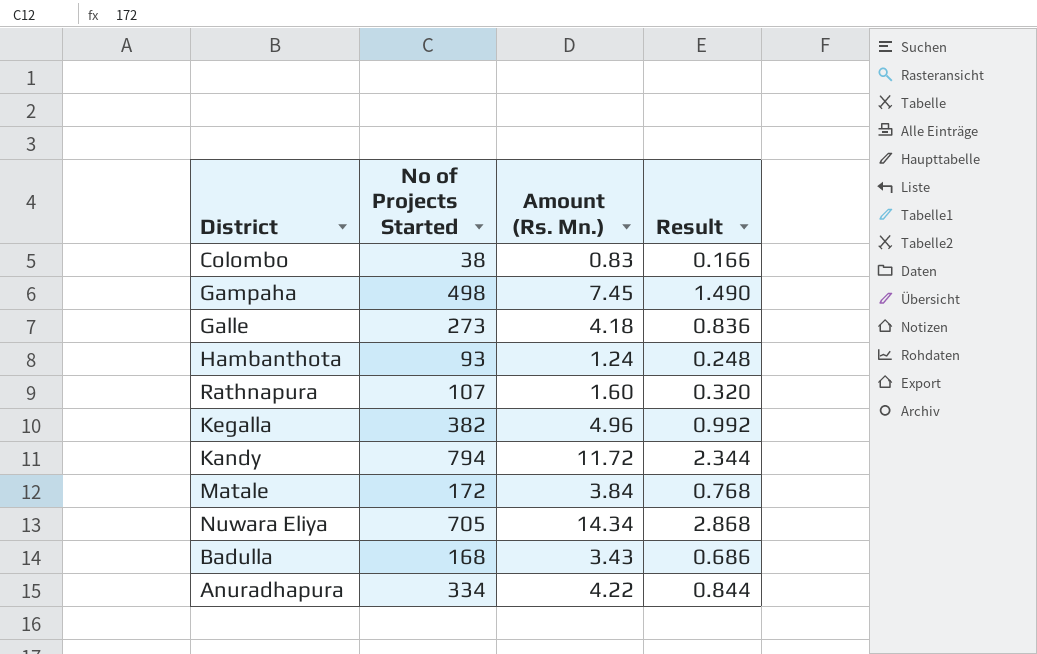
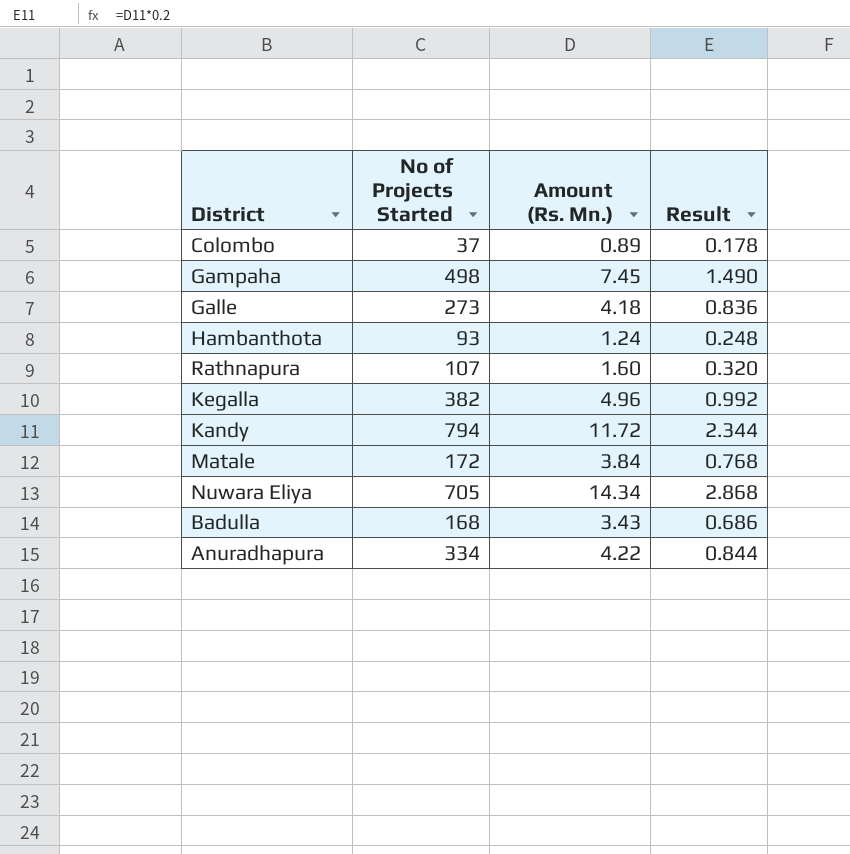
Colombo | No of Projects Started: 38 -> 37
Colombo | Amount (Rs. Mn.): 0.83 -> 0.89
Colombo | Result: 0.166 -> 0.178

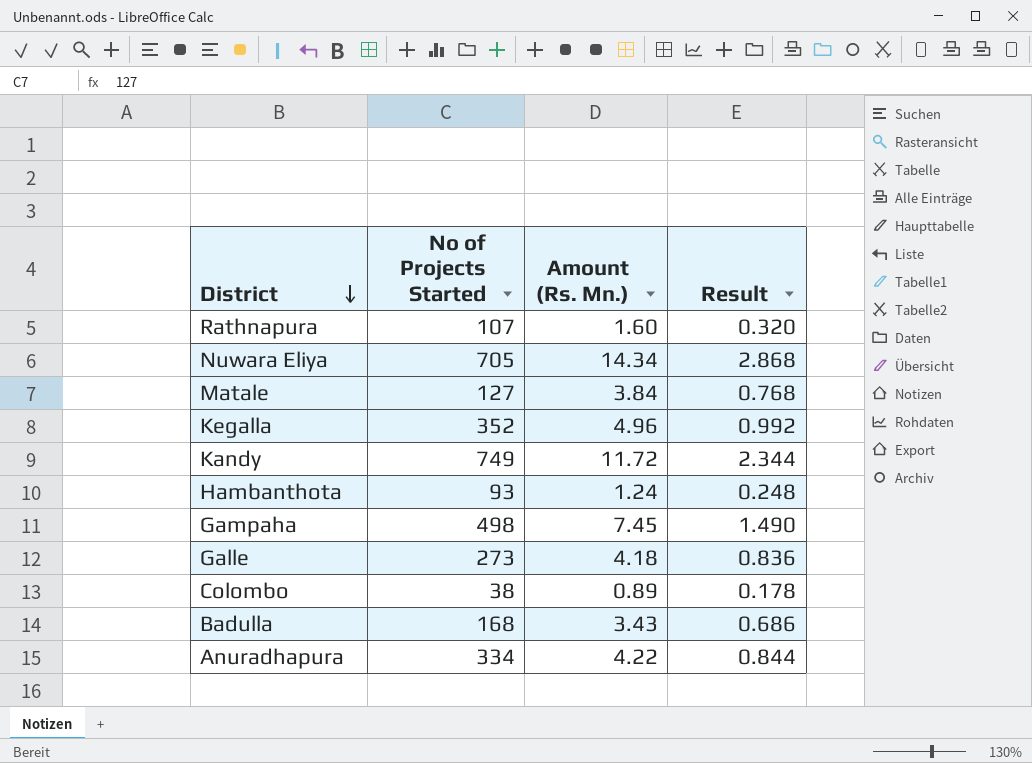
row order: none -> District descending
Matale | No of Projects Started: 172 -> 127
Kegalla | No of Projects Started: 382 -> 352
Kandy | No of Projects Started: 794 -> 749
Colombo | No of Projects Started: 37 -> 38

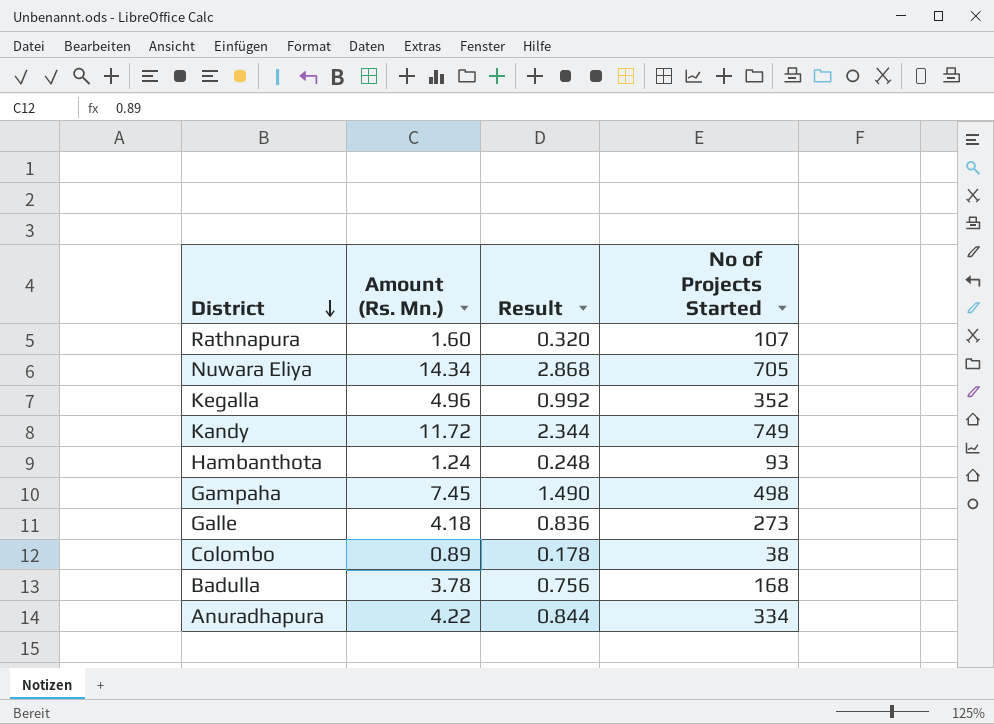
column No of Projects Started | position: 2 -> 4
row Matale: 127 | 3.84 | 0.768 -> none
Badulla | Amount (Rs. Mn.): 3.43 -> 3.78
Badulla | Result: 0.686 -> 0.756

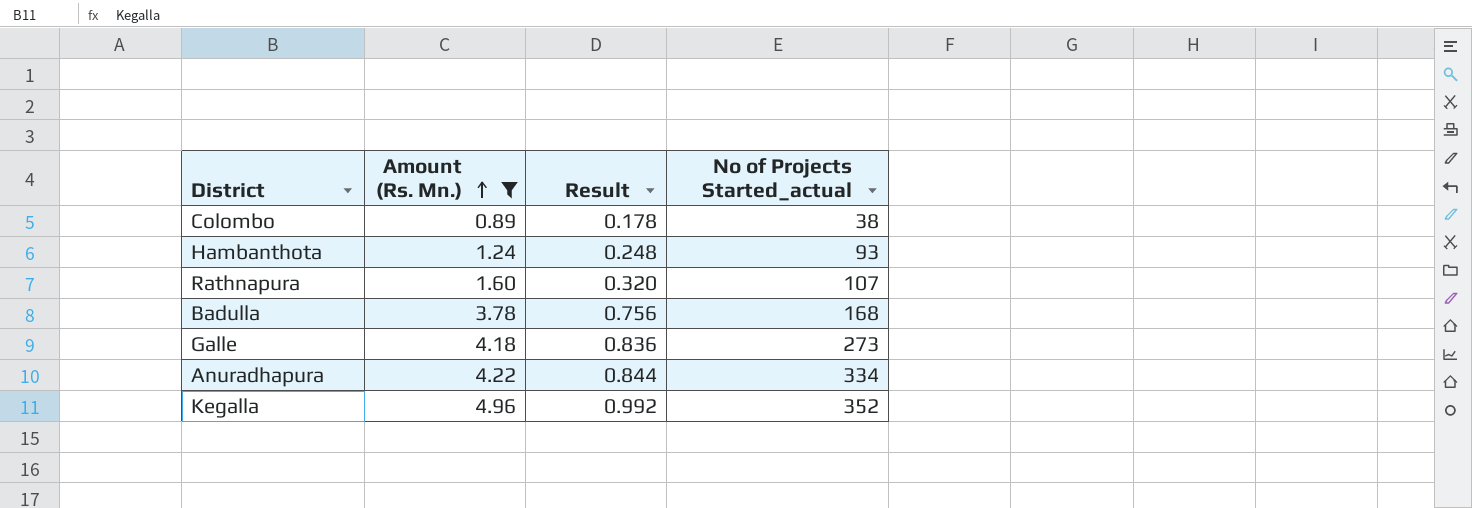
filter: none -> Amount (Rs. Mn.) <= 4.96
row order: District descending -> Amount (Rs. Mn.) ascending
column name: No of Projects Started -> No of Projects Started_actual

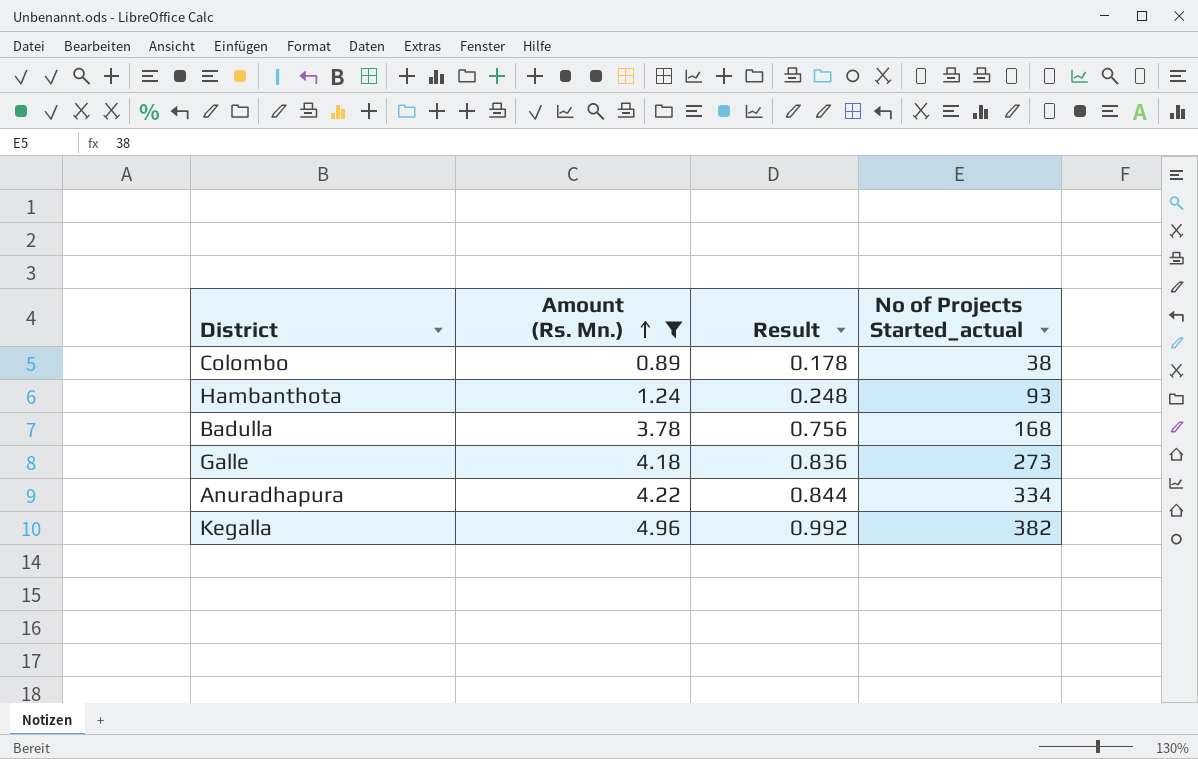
row Rathnapura: 1.60 | 0.320 | 107 -> none
Kegalla | No of Projects Started_actual: 352 -> 382

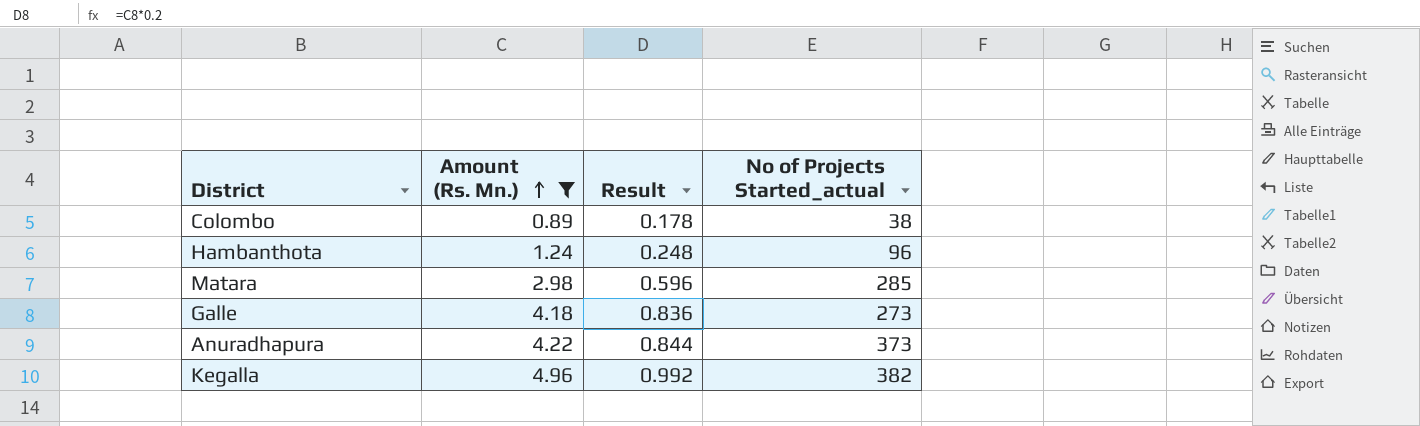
row Badulla: 3.78 | 0.756 | 168 -> none
Hambanthota | No of Projects Started_actual: 93 -> 96
row Matara: none -> 2.98 | 0.596 | 285
Anuradhapura | No of Projects Started_actual: 334 -> 373

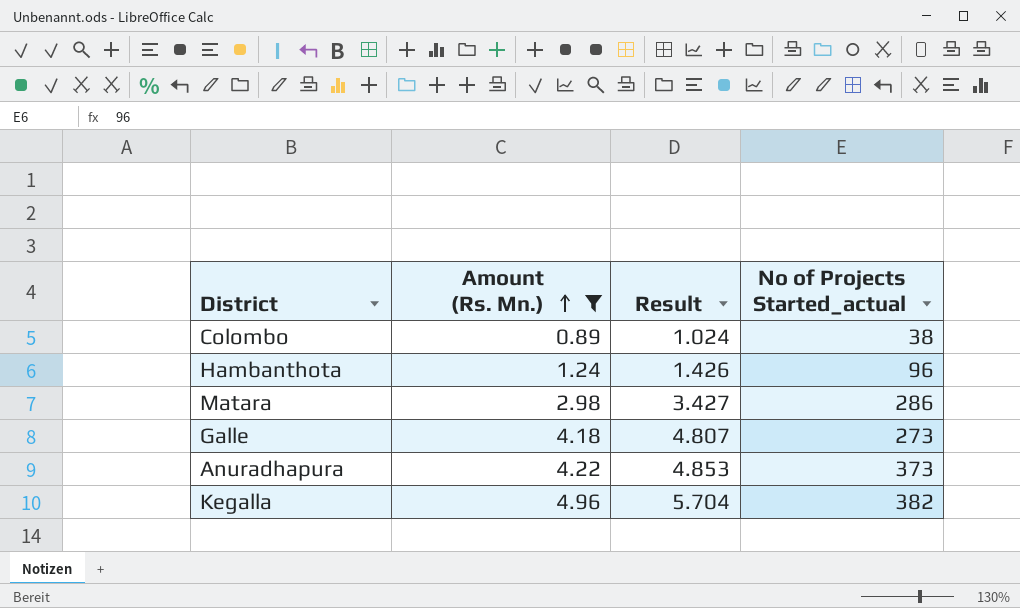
column Result | formula: [Amount (Rs. Mn.)] * 0.2 -> [Amount (Rs. Mn.)] * 1.15
Matara | No of Projects Started_actual: 285 -> 286

